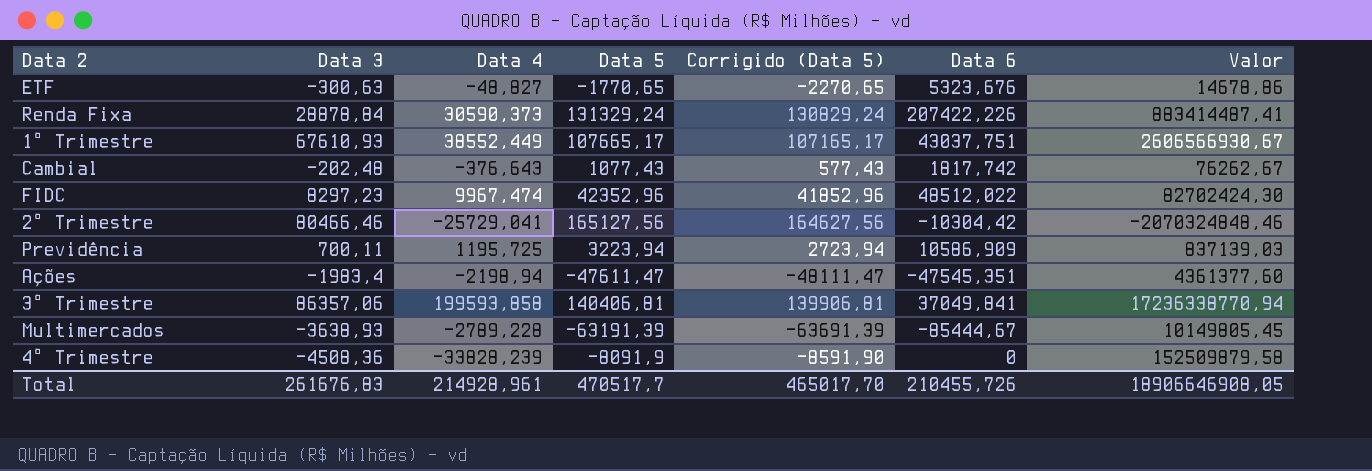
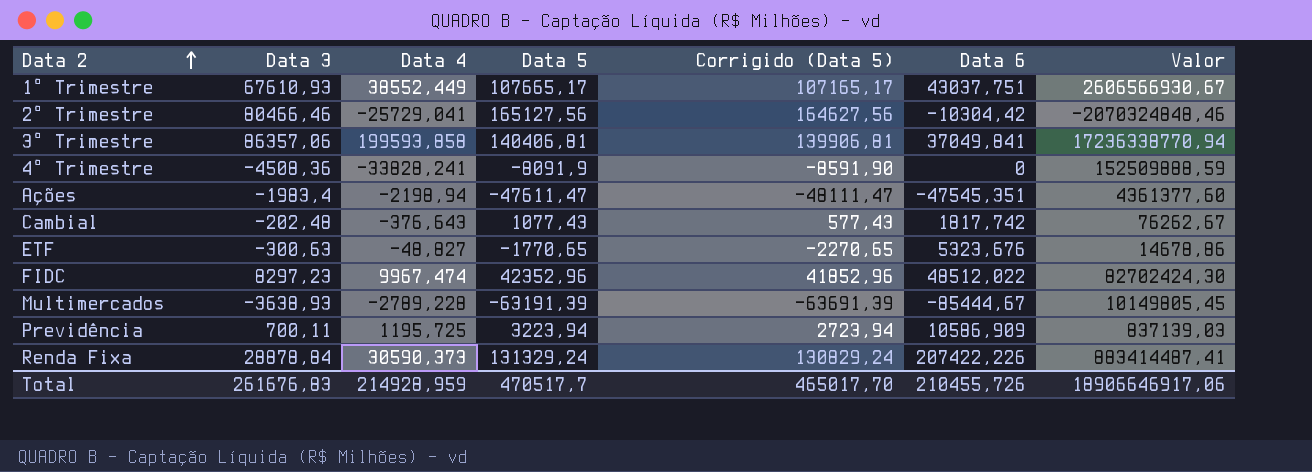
row order: none -> Data 2 ascending
4° Trimestre | Data 4: -33828,239 -> -33828,241
4° Trimestre | Valor: 152509879,58 -> 152509888,59
Total | Data 4: 214928,961 -> 214928,959
Total | Valor: 18906646908,05 -> 18906646917,06

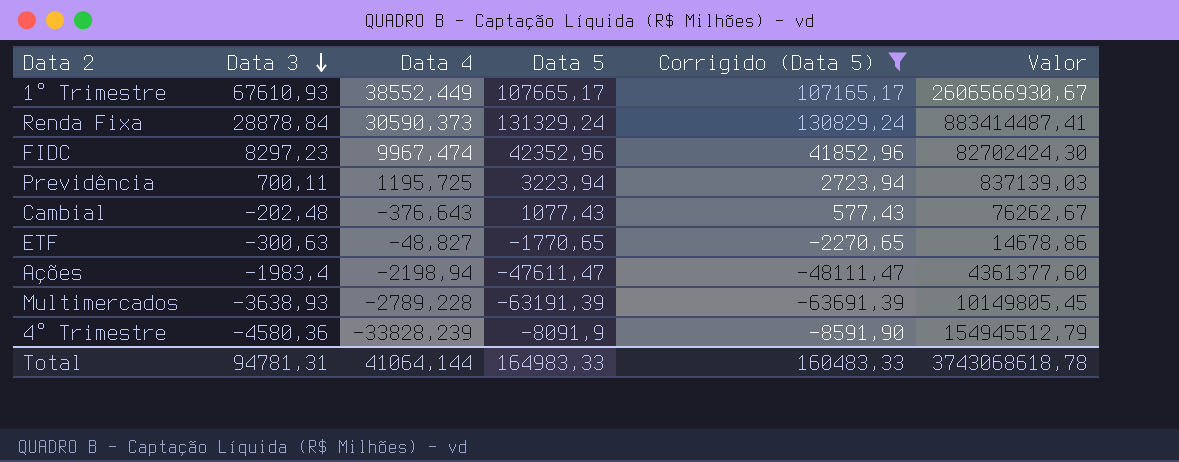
filter: none -> Corrigido (Data 5) <= 130829,24
row order: Data 2 ascending -> Data 3 descending
column Data 6 | position: 6 -> none
4° Trimestre | Data 3: -4508,36 -> -4580,36
4° Trimestre | Data 4: -33828,241 -> -33828,239
4° Trimestre | Valor: 152509888,59 -> 154945512,79
Total | Data 3: 261676,83 -> 94781,31
Total | Data 4: 214928,959 -> 41064,144
Total | Data 5: 470517,7 -> 164983,33
Total | Corrigido (Data 5): 465017,70 -> 160483,33
Total | Valor: 18906646917,06 -> 3743068618,78

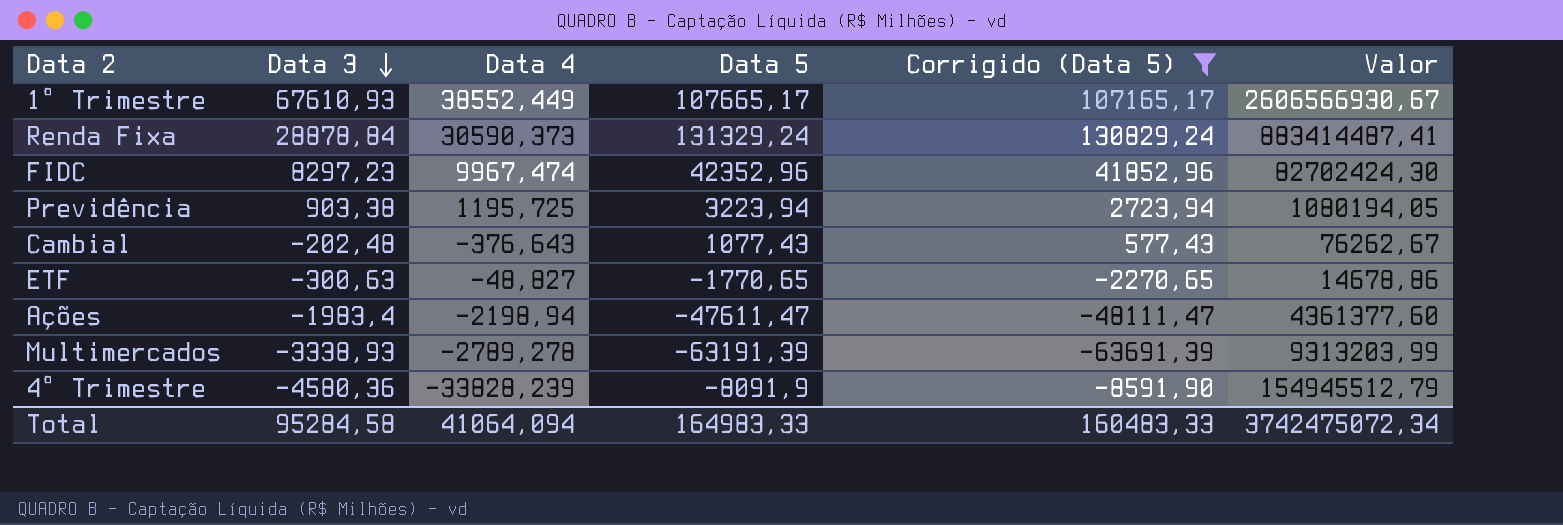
Previdência | Data 3: 700,11 -> 903,38
Previdência | Valor: 837139,03 -> 1080194,05
Multimercados | Data 3: -3638,93 -> -3338,93
Multimercados | Data 4: -2789,228 -> -2789,278
Multimercados | Valor: 10149805,45 -> 9313203,99
Total | Data 3: 94781,31 -> 95284,58
Total | Data 4: 41064,144 -> 41064,094
Total | Valor: 3743068618,78 -> 3742475072,34

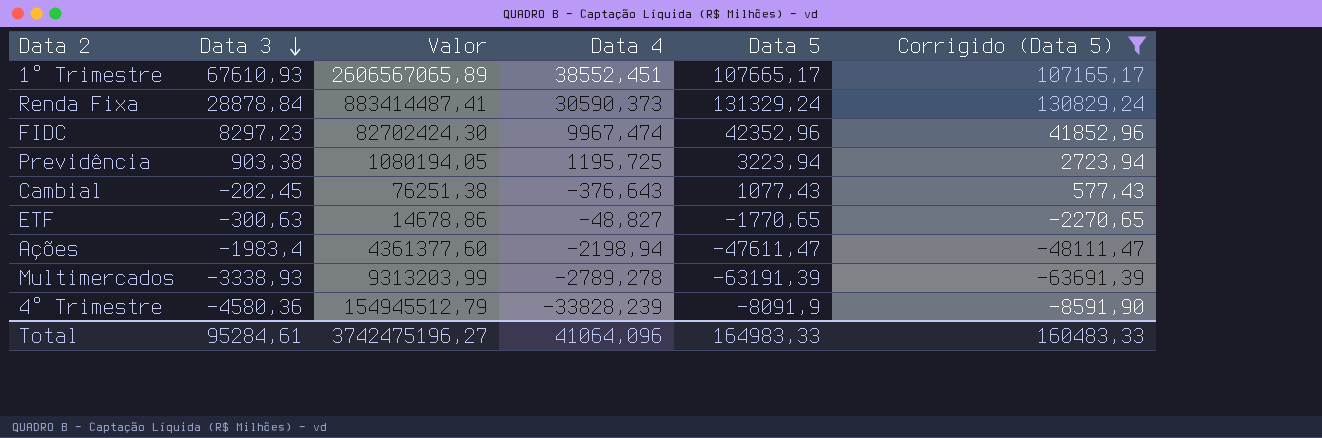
column Valor | position: 6 -> 3
1° Trimestre | Valor: 2606566930,67 -> 2606567065,89
1° Trimestre | Data 4: 38552,449 -> 38552,451
Cambial | Data 3: -202,48 -> -202,45
Cambial | Valor: 76262,67 -> 76251,38
Total | Data 3: 95284,58 -> 95284,61
Total | Valor: 3742475072,34 -> 3742475196,27
Total | Data 4: 41064,094 -> 41064,096

